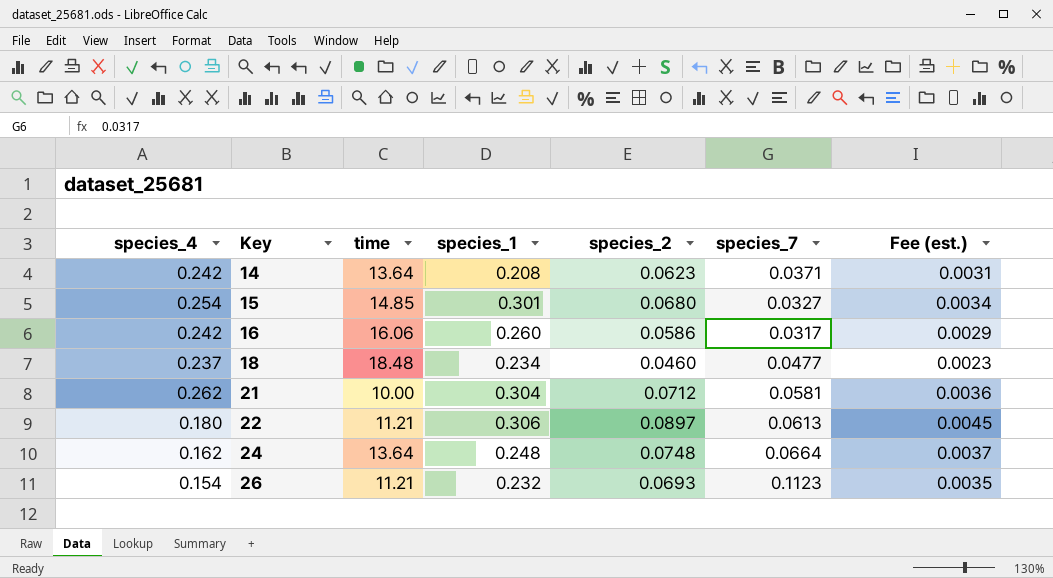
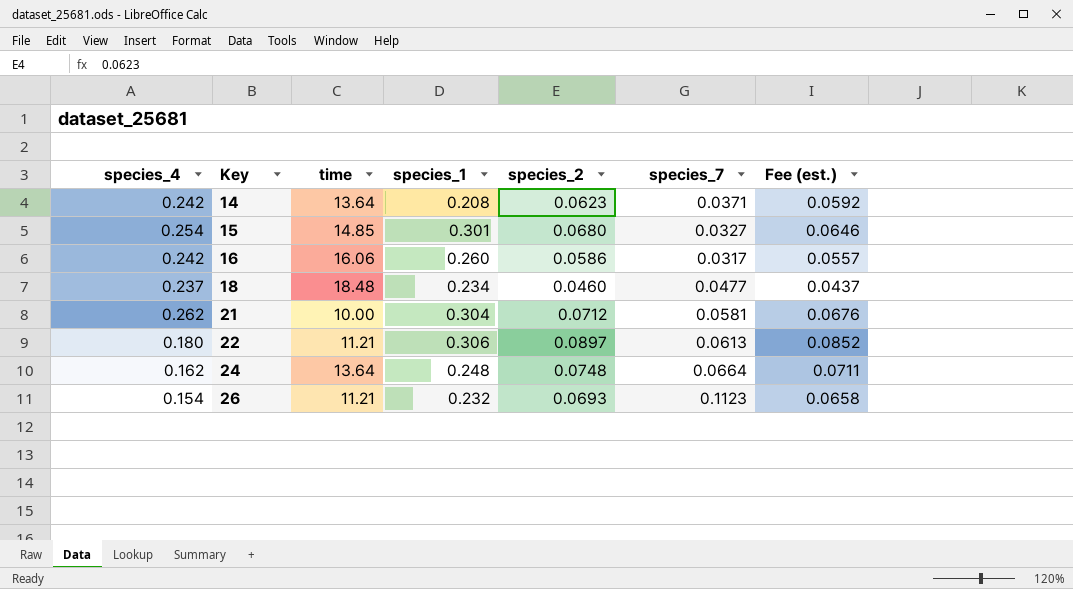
column Fee (est.) | formula: [species_2] * 0.05 -> [species_2] * 0.95

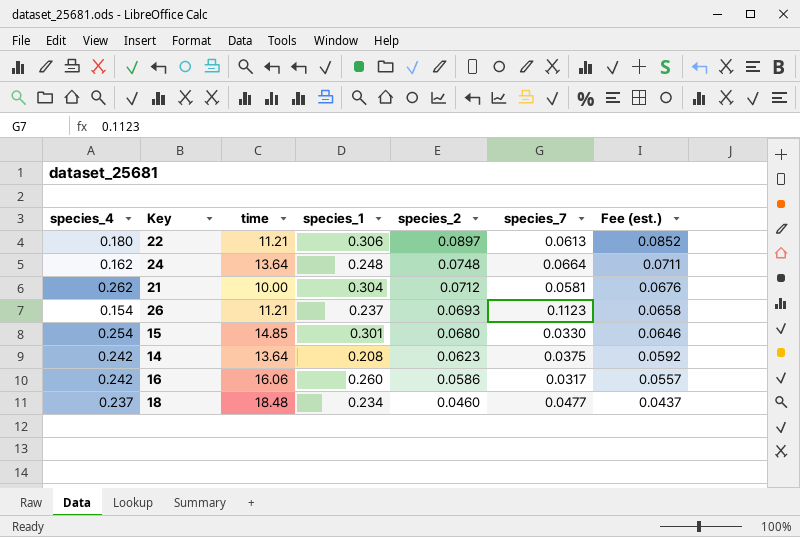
row order: Key ascending -> species_2 descending
26 | species_1: 0.232 -> 0.237
15 | species_7: 0.0327 -> 0.0330
14 | species_7: 0.0371 -> 0.0375

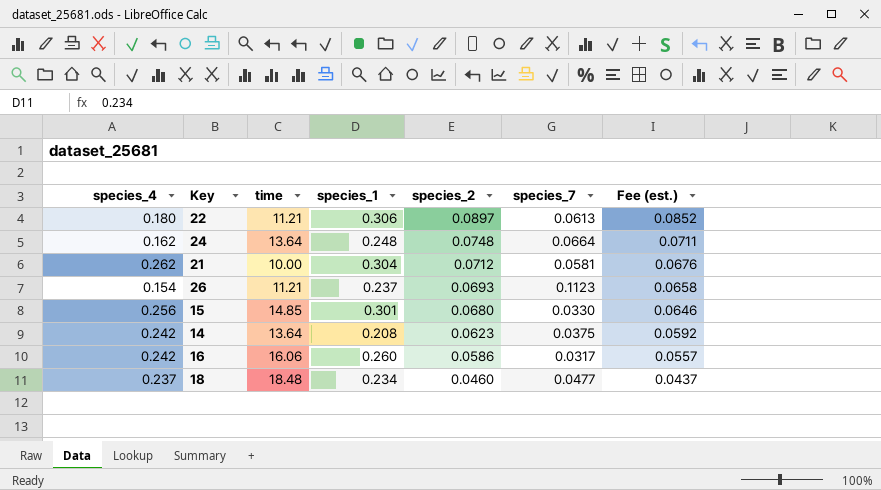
15 | species_4: 0.254 -> 0.256

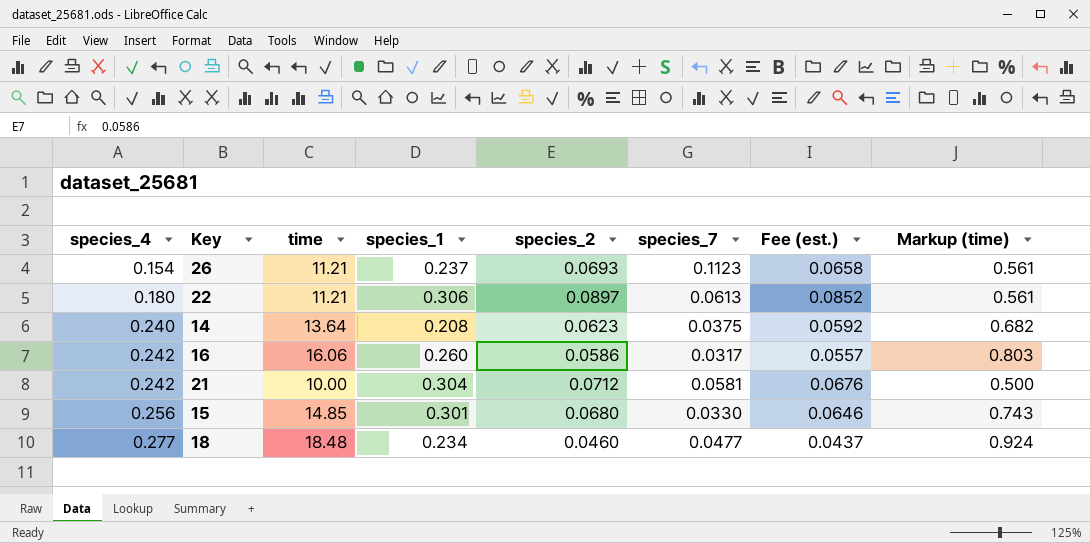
row order: species_2 descending -> species_4 ascending
column Markup (time) | formula: none -> [time] * 0.05
row 24: 0.162 | 13.64 | 0.248 | 0.0748 | 0.0664 | 0.0711 -> none
14 | species_4: 0.242 -> 0.240
21 | species_4: 0.262 -> 0.242
18 | species_4: 0.237 -> 0.277

